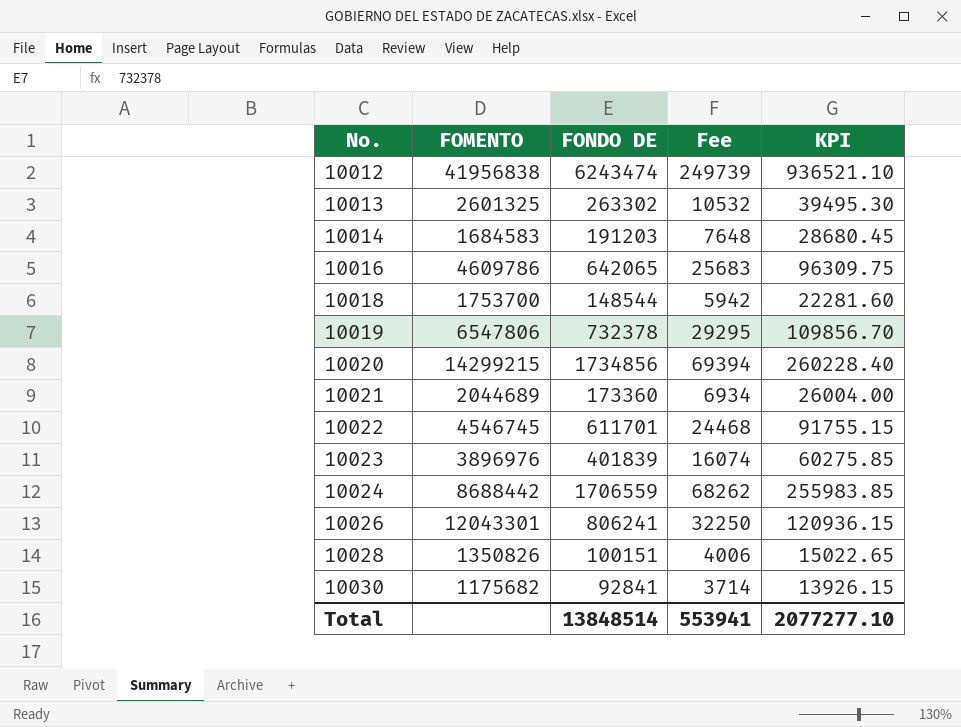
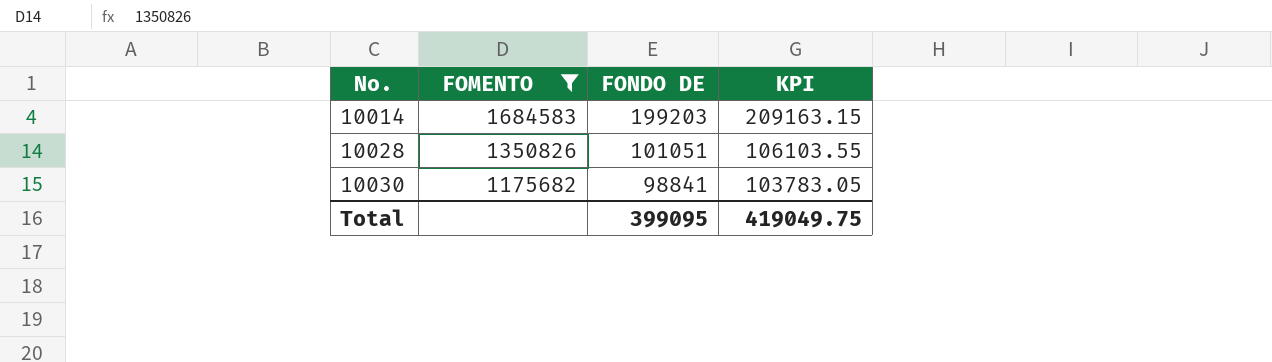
filter: none -> FOMENTO <= 1684583
column Fee | formula: [FONDO DE] * 0.04 -> none
column KPI | formula: [FONDO DE] * 0.15 -> [FONDO DE] * 1.05
10014 | FONDO DE: 191203 -> 199203
10028 | FONDO DE: 100151 -> 101051
10030 | FONDO DE: 92841 -> 98841
Total | FONDO DE: 13848514 -> 399095
Total | KPI: 2077277.10 -> 419049.75

